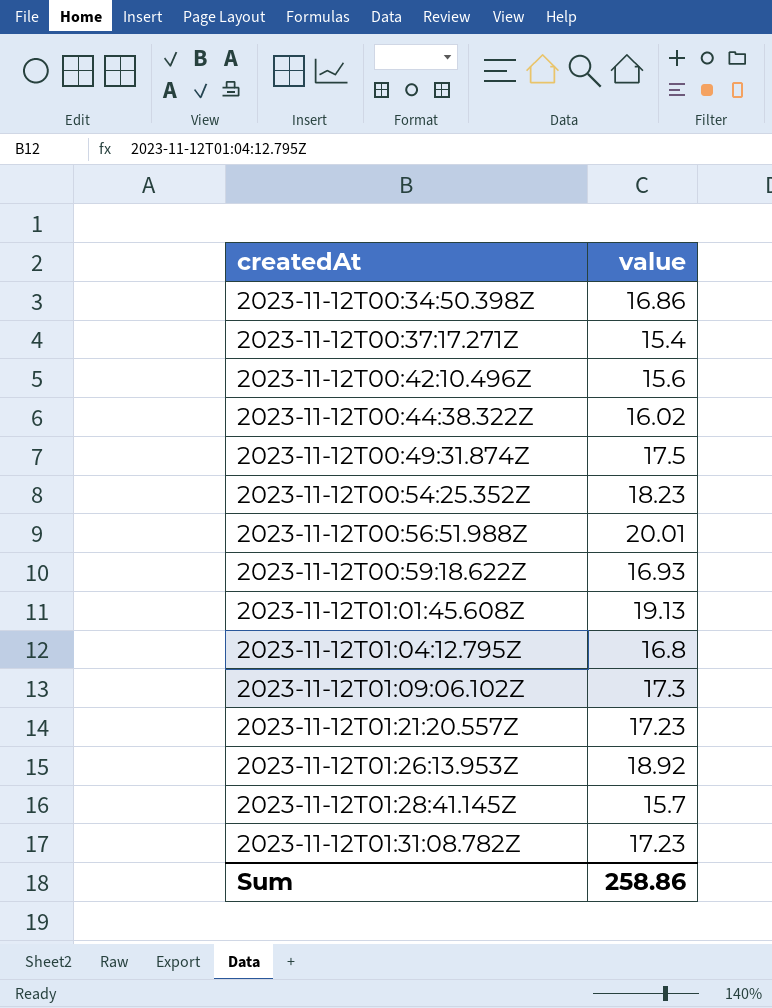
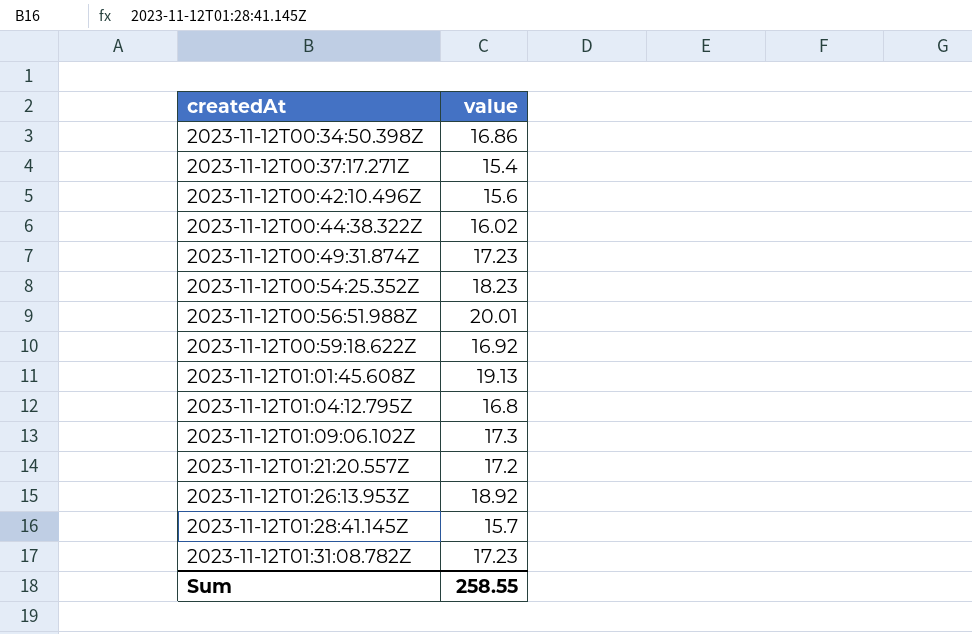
2023-11-12T00:49:31.874Z | value: 17.5 -> 17.23
2023-11-12T00:59:18.622Z | value: 16.93 -> 16.92
2023-11-12T01:21:20.557Z | value: 17.23 -> 17.2
Sum | value: 258.86 -> 258.55

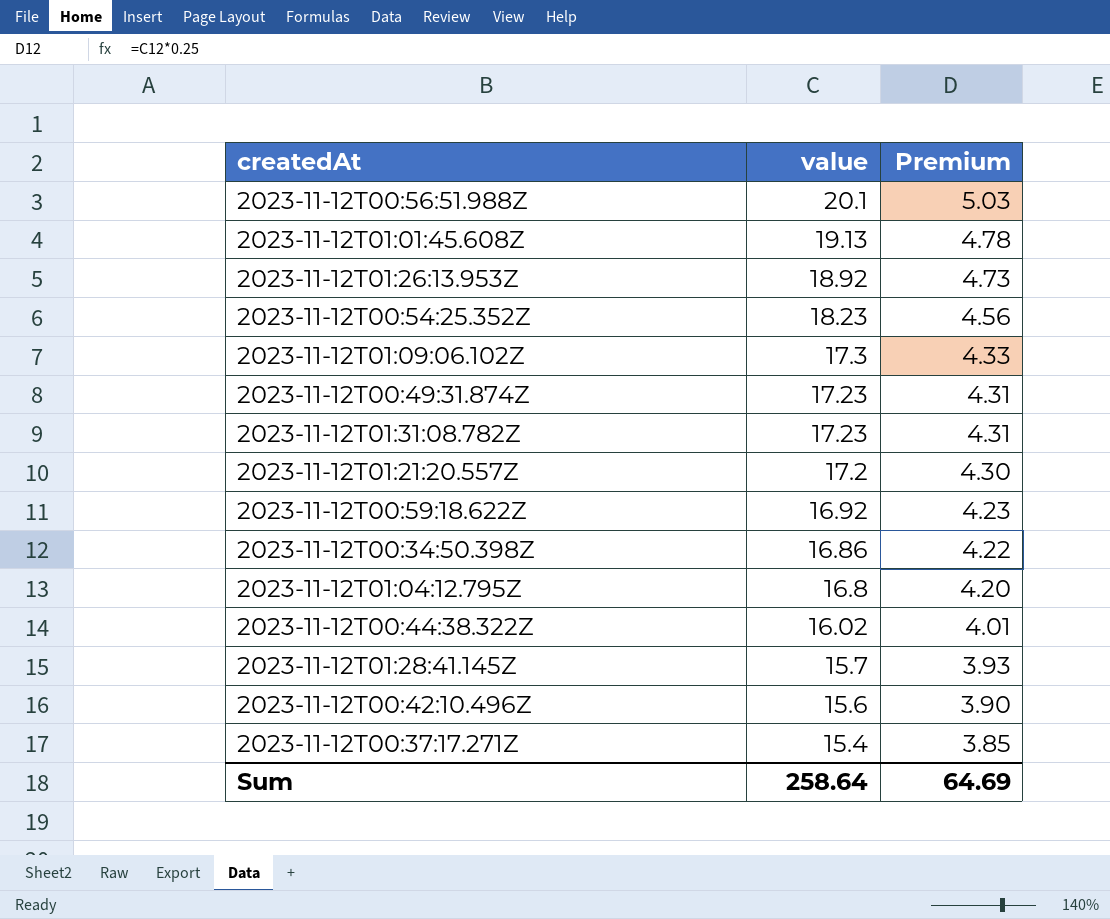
row order: createdAt ascending -> value descending
column Premium | formula: none -> [value] * 0.25
2023-11-12T00:56:51.988Z | value: 20.01 -> 20.1
Sum | value: 258.55 -> 258.64

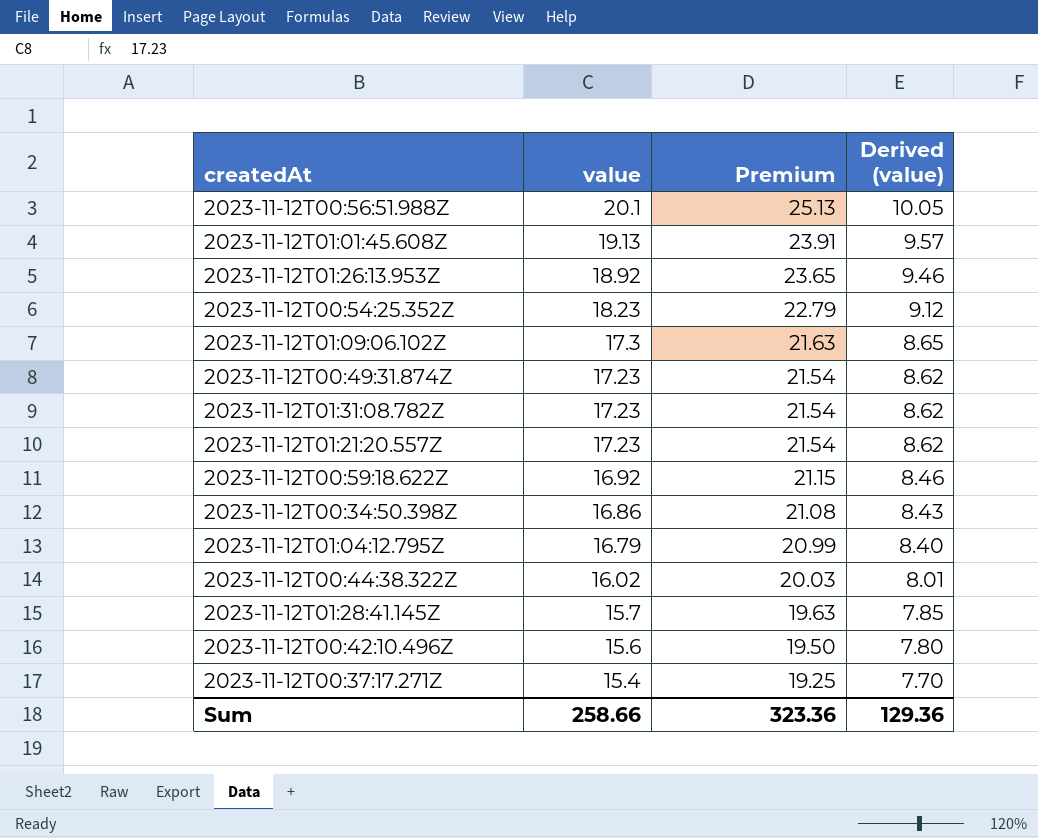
column Premium | formula: [value] * 0.25 -> [value] * 1.25
column Derived (value) | formula: none -> [value] * 0.5
2023-11-12T01:21:20.557Z | value: 17.2 -> 17.23
2023-11-12T01:04:12.795Z | value: 16.8 -> 16.79
Sum | value: 258.64 -> 258.66
Sum | Premium: 64.69 -> 323.36

